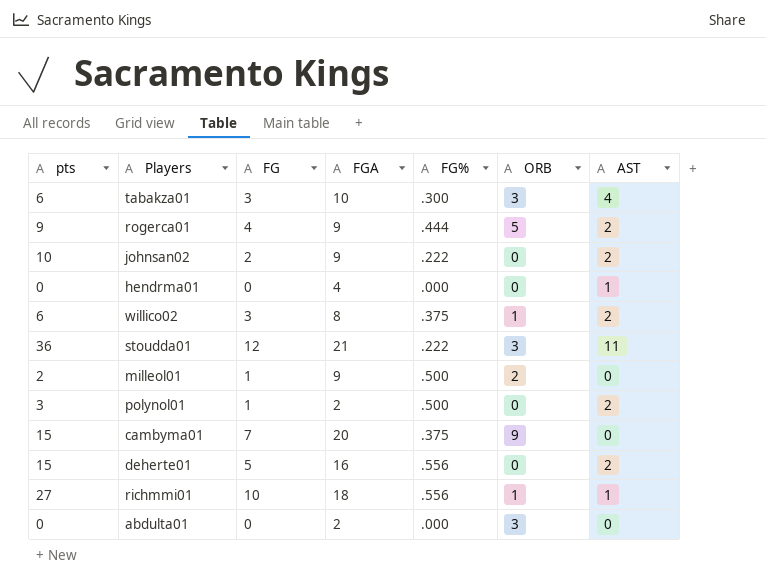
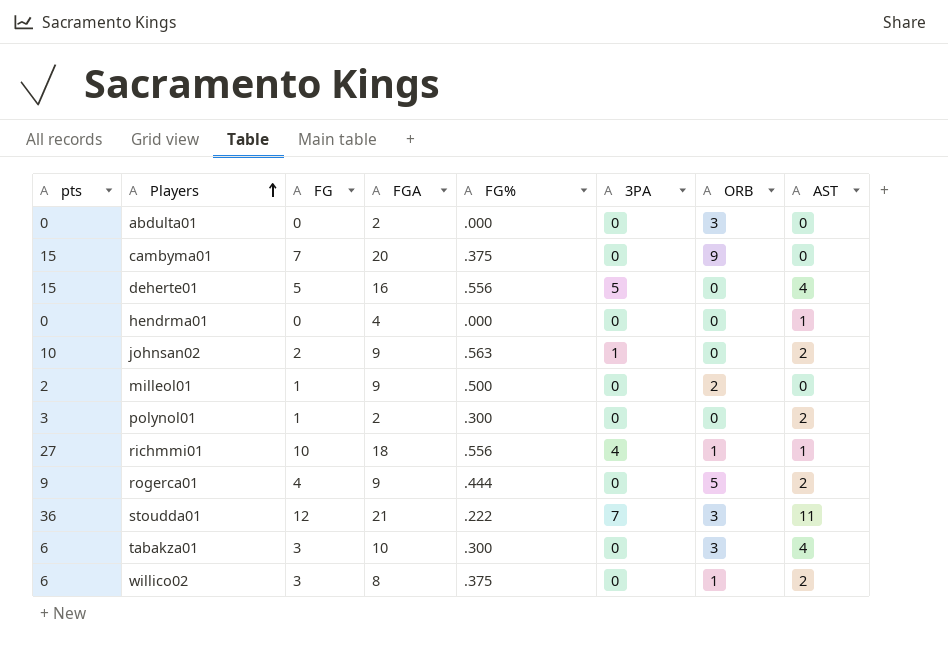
row order: none -> Players ascending
column 3PA | position: none -> 6
deherte01 | AST: 2 -> 4
johnsan02 | FG%: .222 -> .563
polynol01 | FG%: .500 -> .300

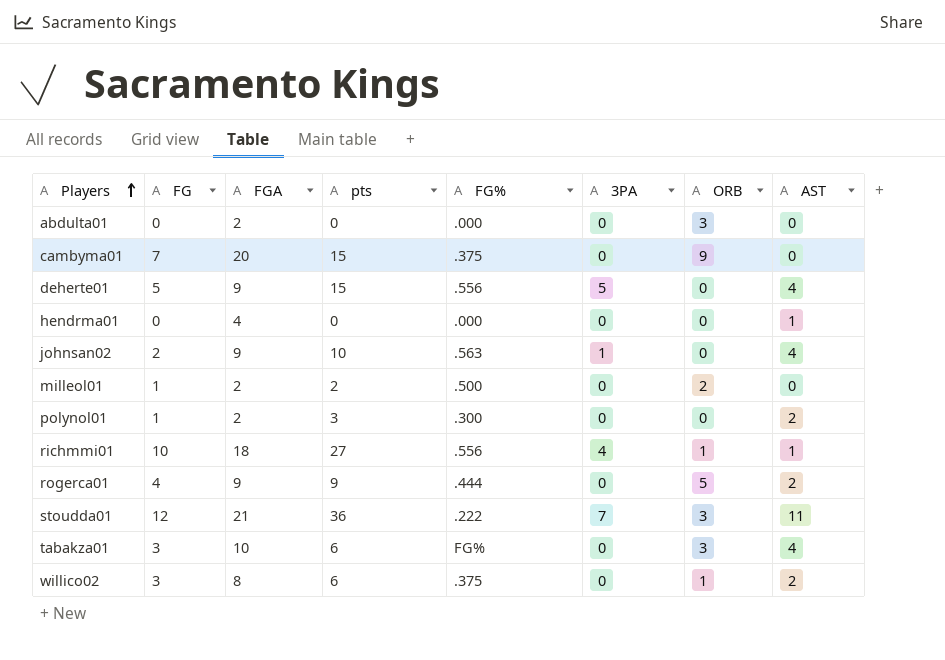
column pts | position: 1 -> 4
deherte01 | FGA: 16 -> 9
johnsan02 | AST: 2 -> 4
milleol01 | FGA: 9 -> 2
tabakza01 | FG%: .300 -> FG%

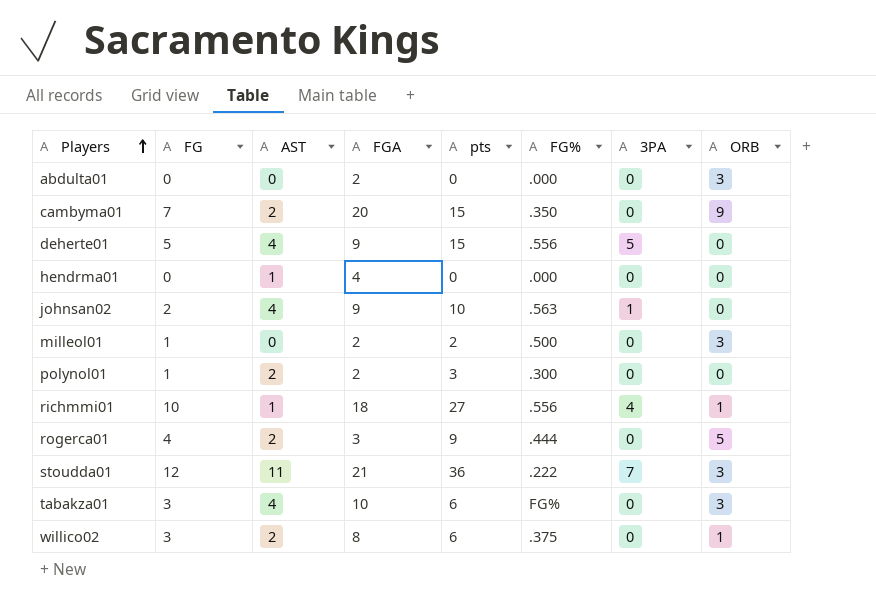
column AST | position: 8 -> 3
cambyma01 | AST: 0 -> 2
cambyma01 | FG%: .375 -> .350
milleol01 | ORB: 2 -> 3
rogerca01 | FGA: 9 -> 3

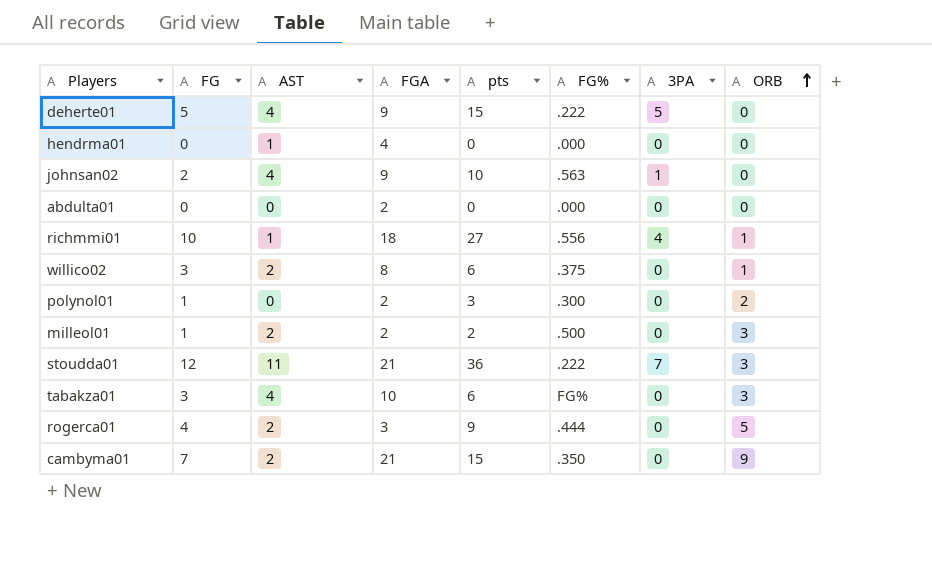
row order: Players ascending -> ORB ascending
deherte01 | FG%: .556 -> .222
abdulta01 | ORB: 3 -> 0
polynol01 | AST: 2 -> 0
polynol01 | ORB: 0 -> 2
milleol01 | AST: 0 -> 2
cambyma01 | FGA: 20 -> 21

